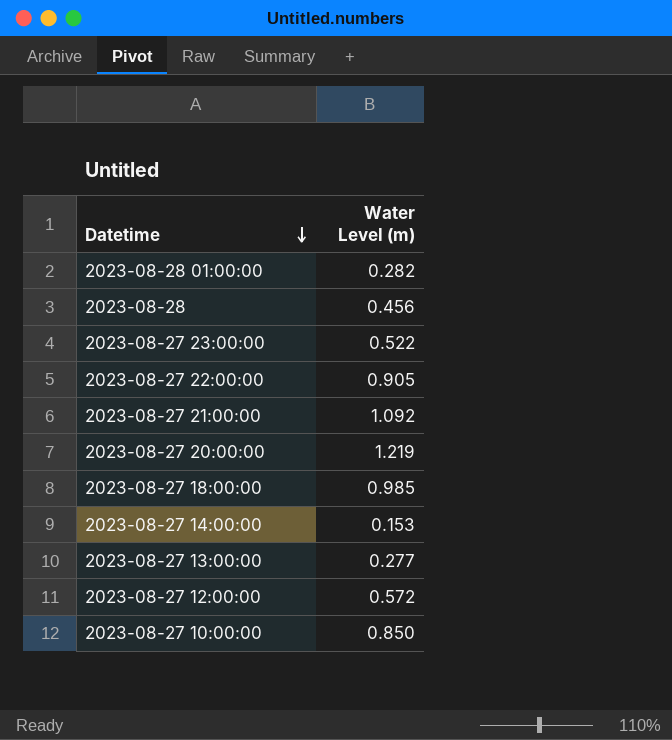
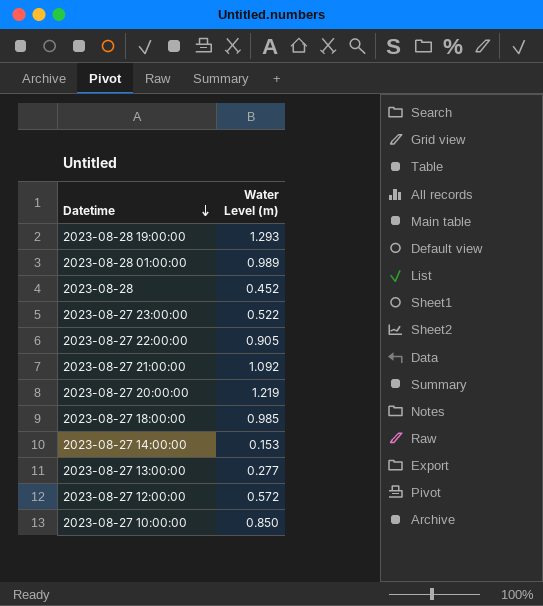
row 2023-08-28 19:00:00: none -> 1.293
2023-08-28 01:00:00 | Water Level (m): 0.282 -> 0.989
2023-08-28 | Water Level (m): 0.456 -> 0.452

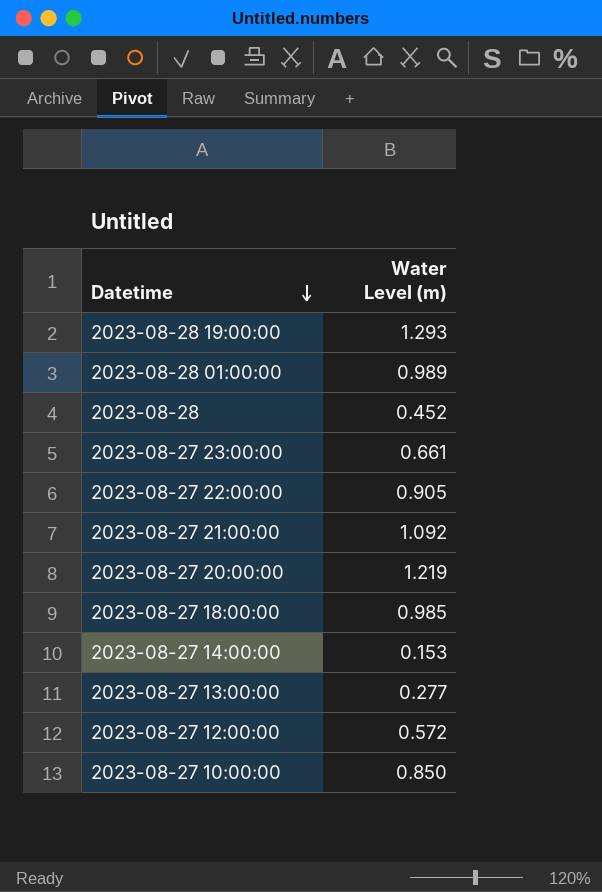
2023-08-27 23:00:00 | Water Level (m): 0.522 -> 0.661

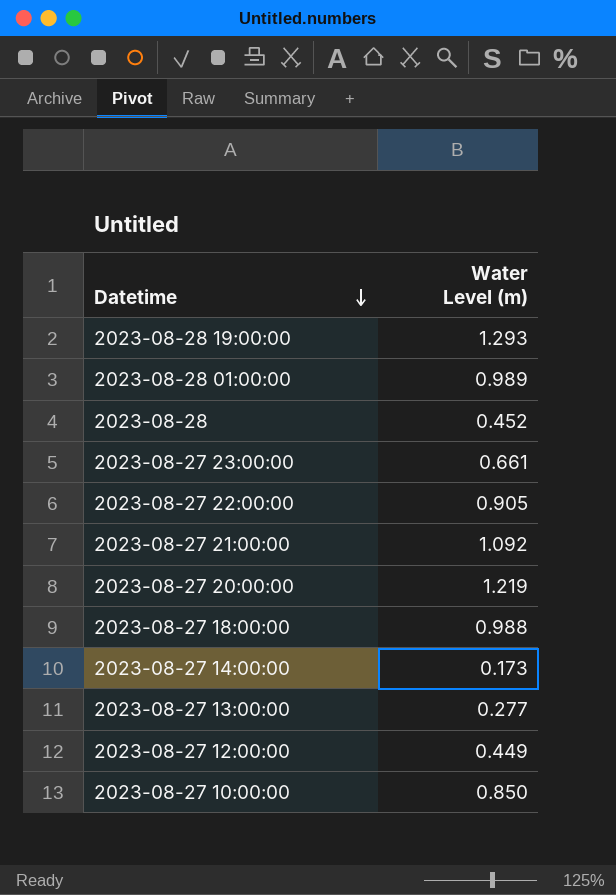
2023-08-27 18:00:00 | Water Level (m): 0.985 -> 0.988
2023-08-27 14:00:00 | Water Level (m): 0.153 -> 0.173
2023-08-27 12:00:00 | Water Level (m): 0.572 -> 0.449

